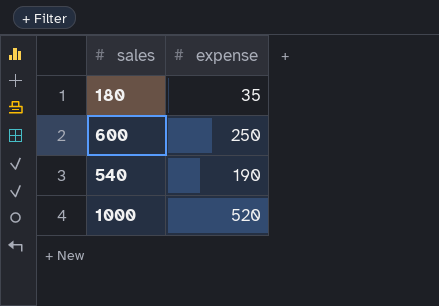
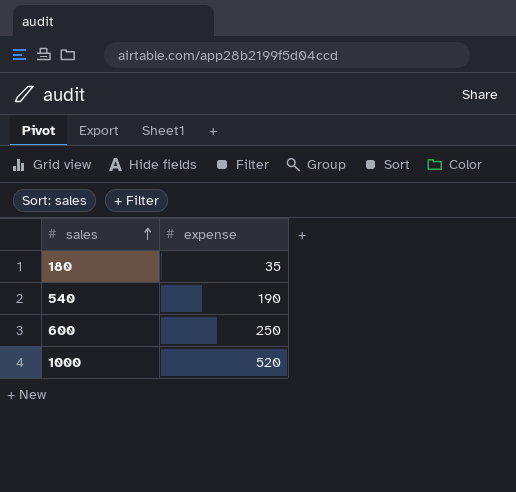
row order: none -> sales ascending

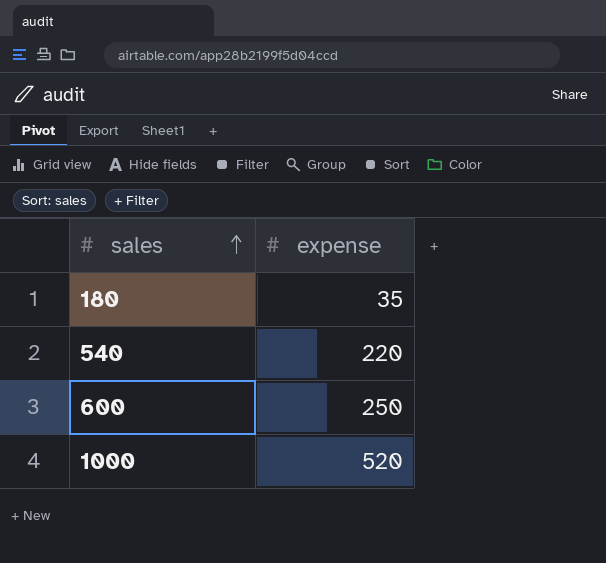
540 | expense: 190 -> 220

